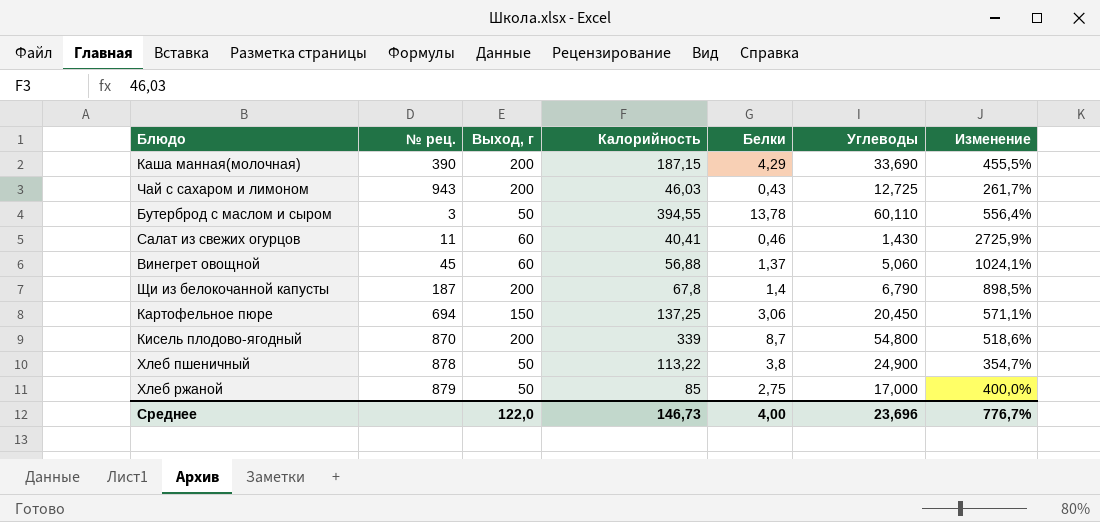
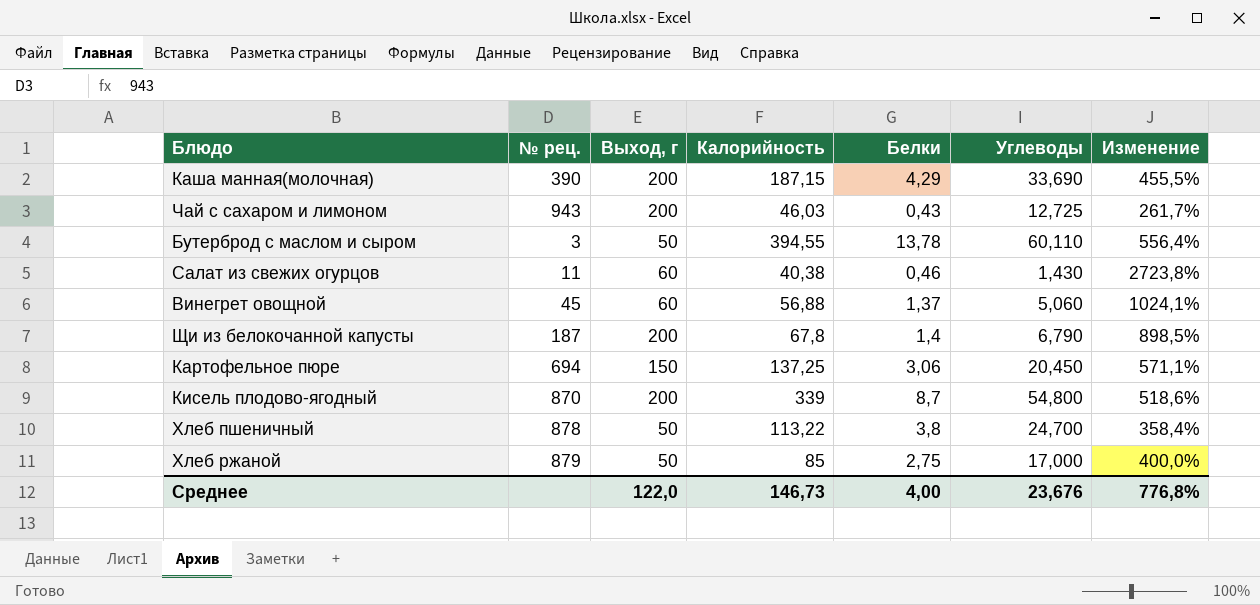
Салат из свежих огурцов | Калорийность: 40,41 -> 40,38
Салат из свежих огурцов | Изменение: 2725,9% -> 2723,8%
Хлеб пшеничный | Углеводы: 24,900 -> 24,700
Хлеб пшеничный | Изменение: 354,7% -> 358,4%
Среднее | Углеводы: 23,696 -> 23,676
Среднее | Изменение: 776,7% -> 776,8%

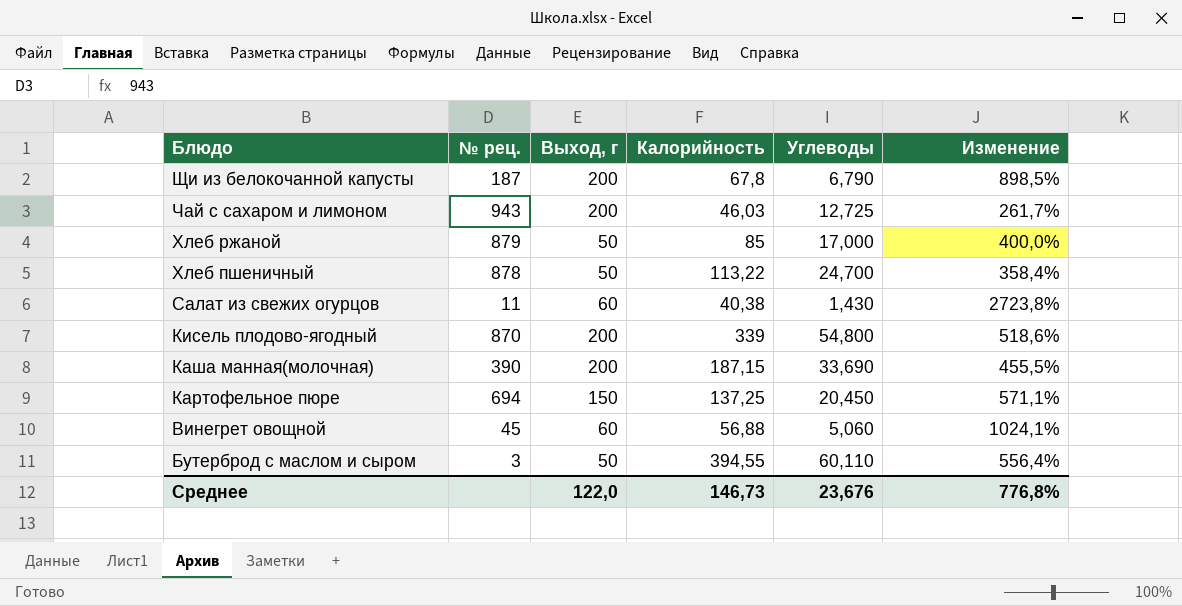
row order: none -> Блюдо descending
column Белки | position: 5 -> none

